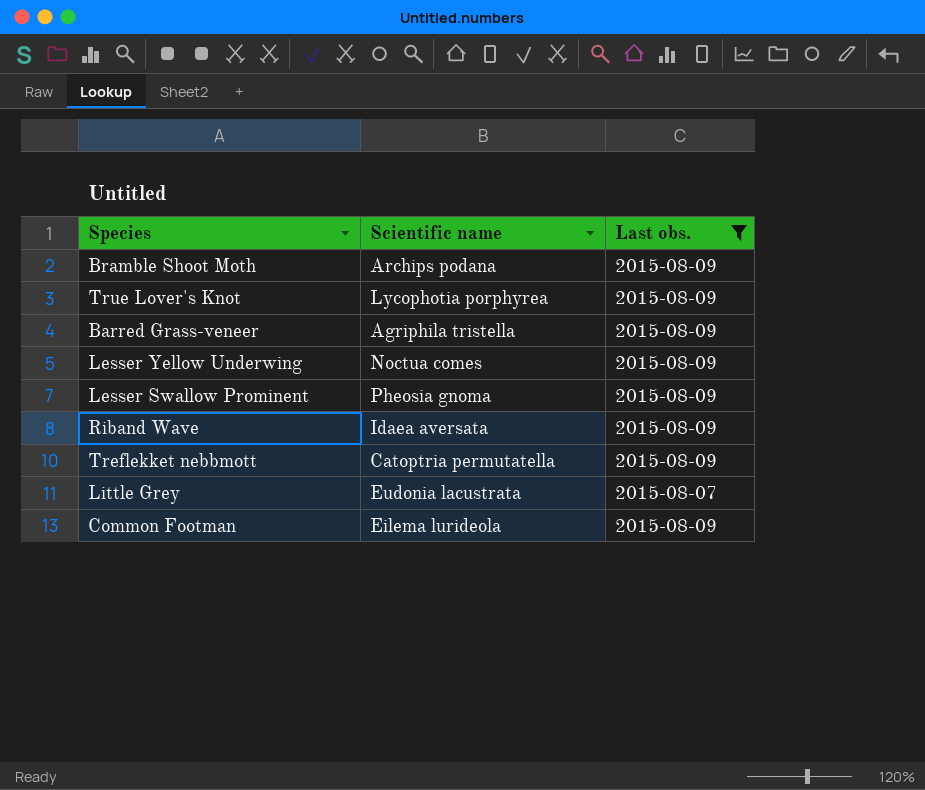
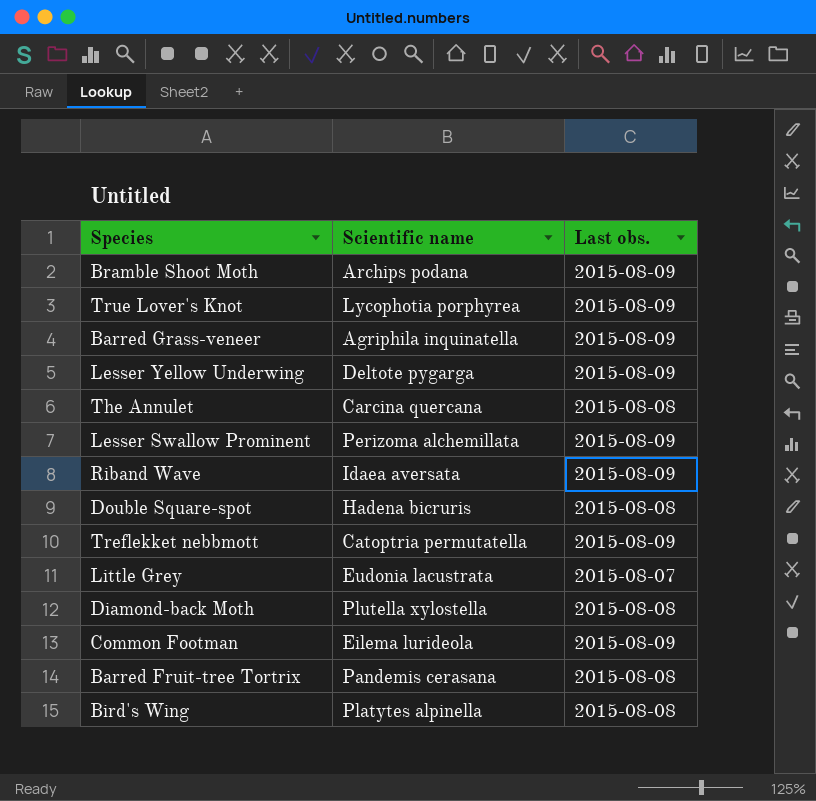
filter: Last obs. != 2015-08-08 -> none
Barred Grass-veneer | Scientific name: Agriphila tristella -> Agriphila inquinatella
Lesser Yellow Underwing | Scientific name: Noctua comes -> Deltote pygarga
Lesser Swallow Prominent | Scientific name: Pheosia gnoma -> Perizoma alchemillata

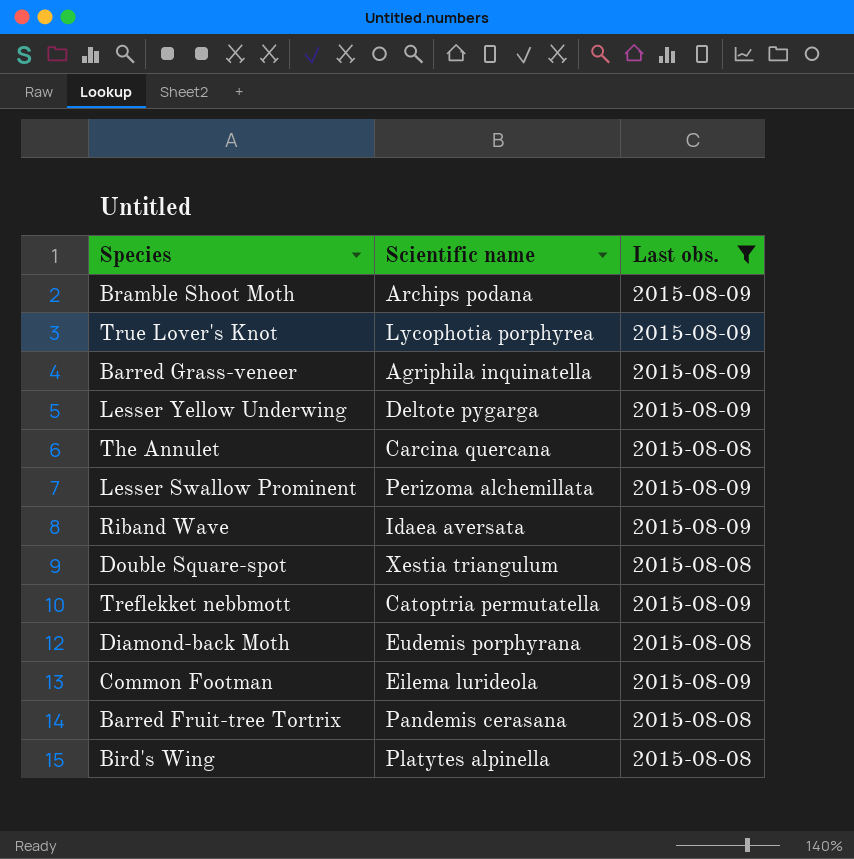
filter: none -> Last obs. != 2015-08-07
Double Square-spot | Scientific name: Hadena bicruris -> Xestia triangulum
Diamond-back Moth | Scientific name: Plutella xylostella -> Eudemis porphyrana

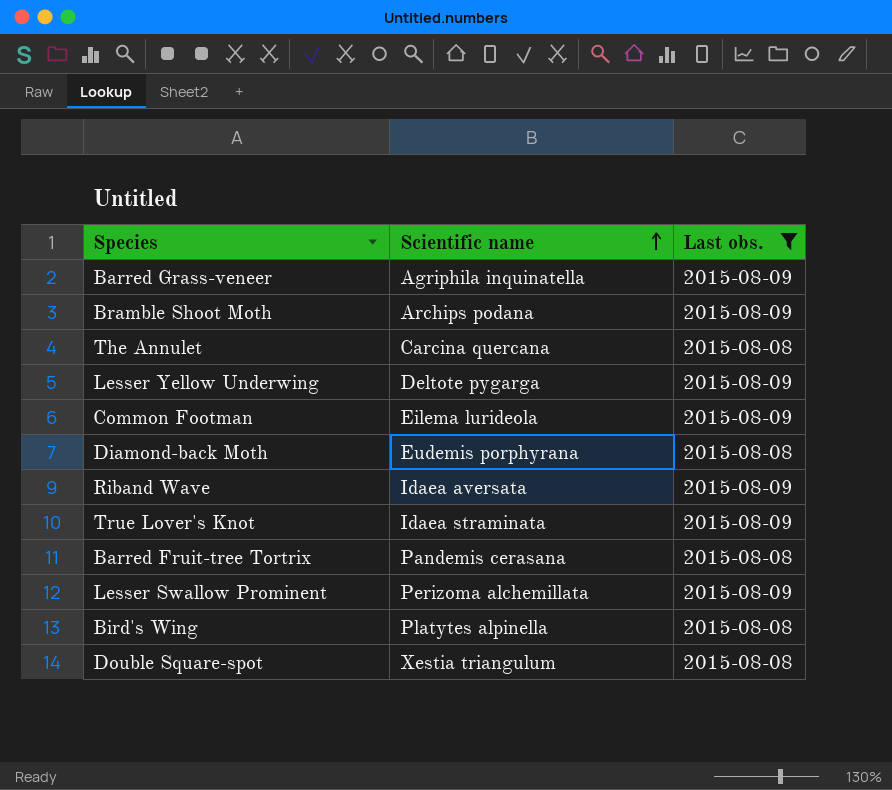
row order: none -> Scientific name ascending
row Treflekket nebbmott: Catoptria permutatella | 2015-08-09 -> none
True Lover's Knot | Scientific name: Lycophotia porphyrea -> Idaea straminata

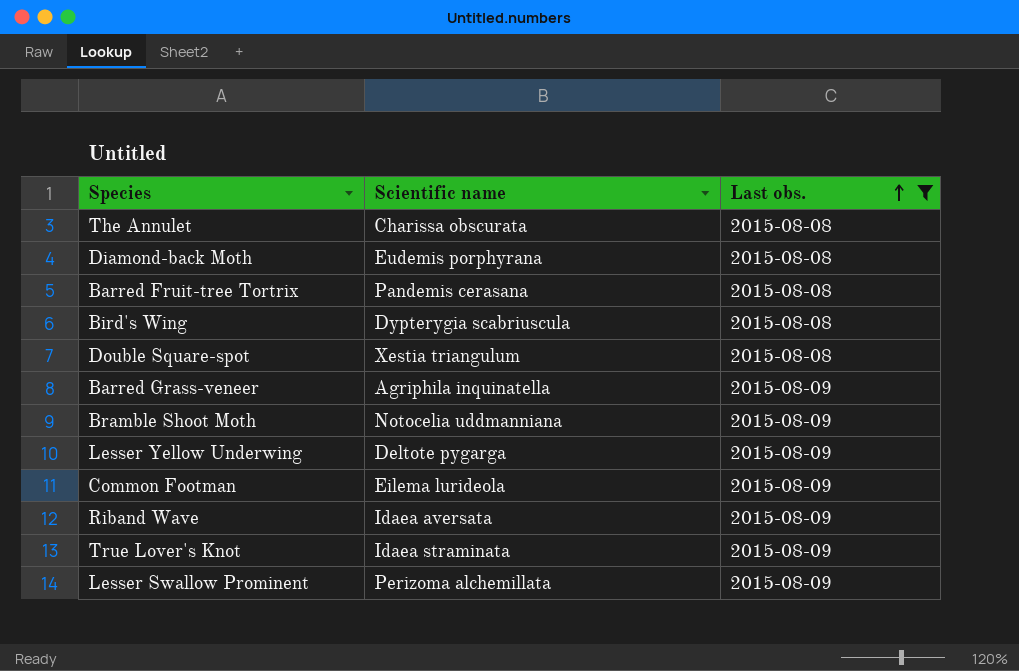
row order: Scientific name ascending -> Last obs. ascending
The Annulet | Scientific name: Carcina quercana -> Charissa obscurata
Bird's Wing | Scientific name: Platytes alpinella -> Dypterygia scabriuscula
Bramble Shoot Moth | Scientific name: Archips podana -> Notocelia uddmanniana

